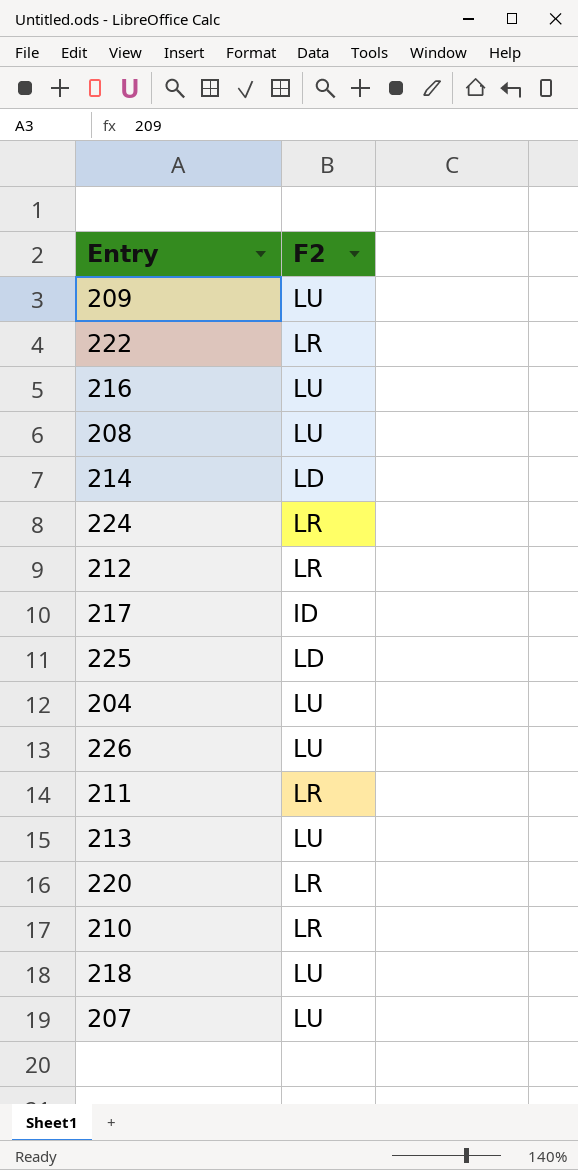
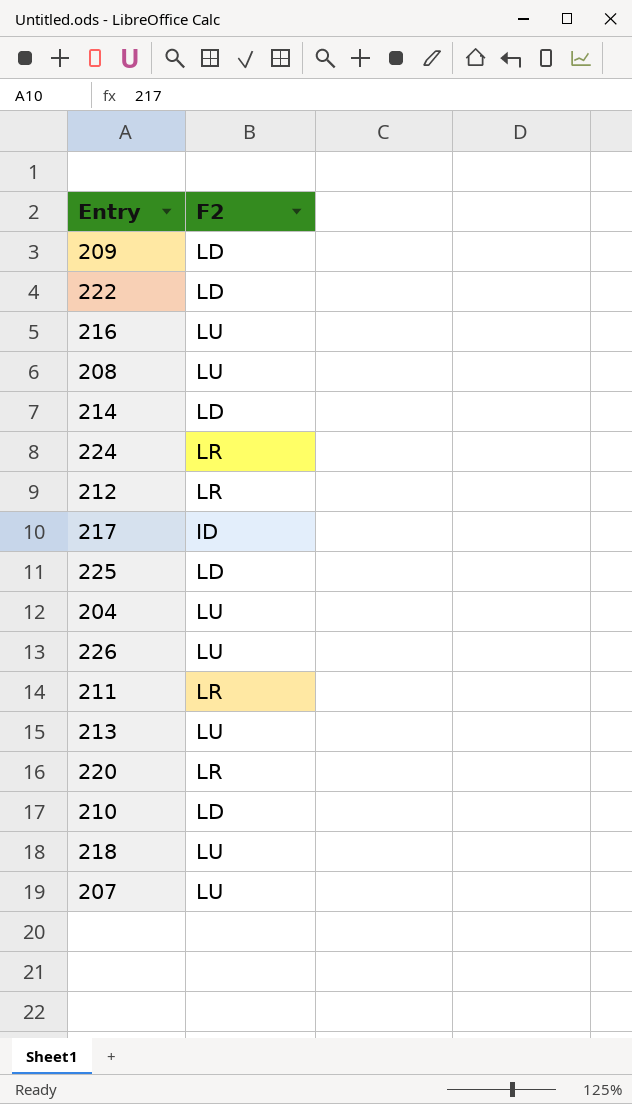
209 | F2: LU -> LD
222 | F2: LR -> LD
210 | F2: LR -> LD

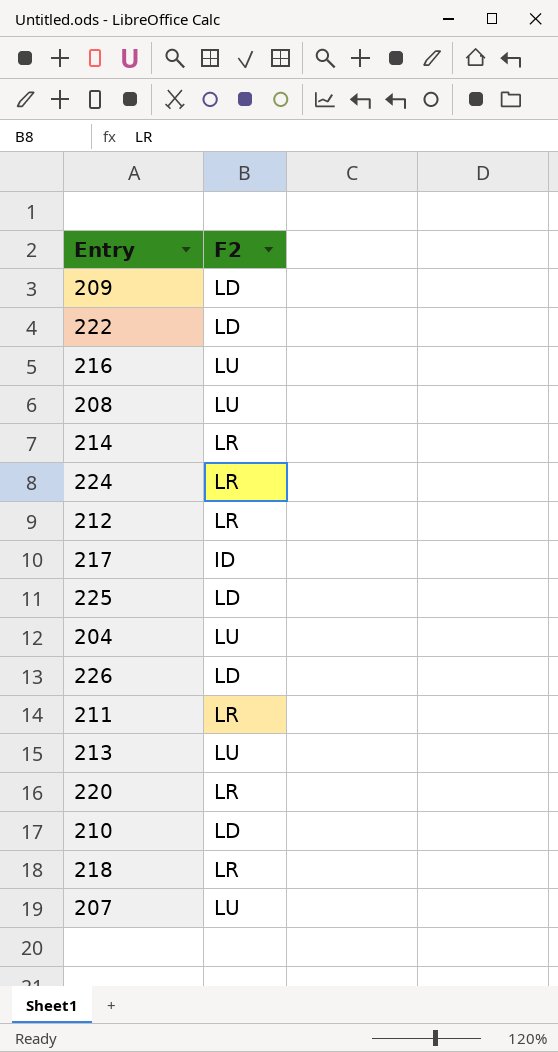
214 | F2: LD -> LR
226 | F2: LU -> LD
218 | F2: LU -> LR

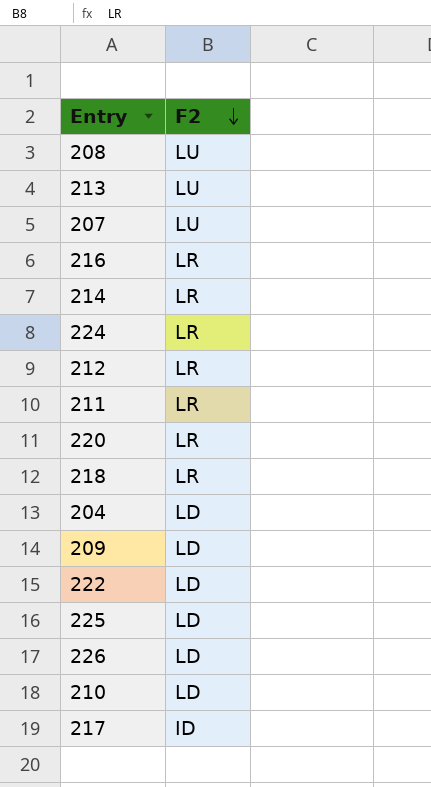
row order: none -> F2 descending
216 | F2: LU -> LR
204 | F2: LU -> LD

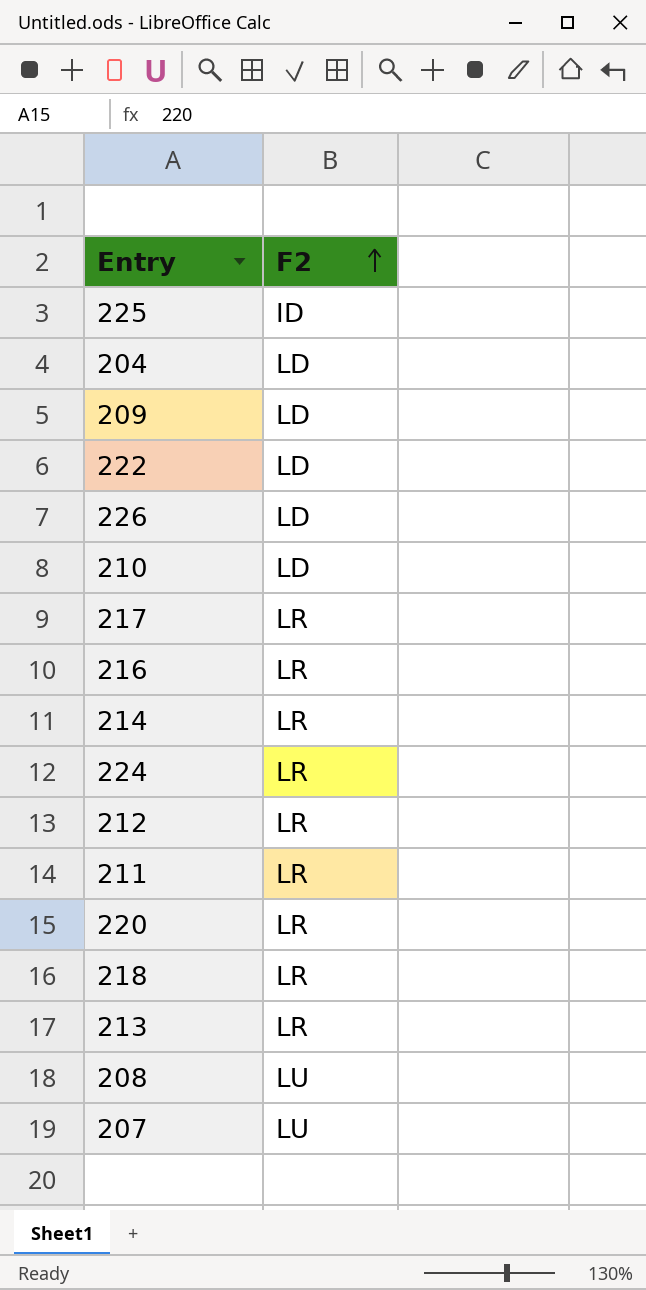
row order: F2 descending -> F2 ascending
225 | F2: LD -> ID
217 | F2: ID -> LR
213 | F2: LU -> LR

